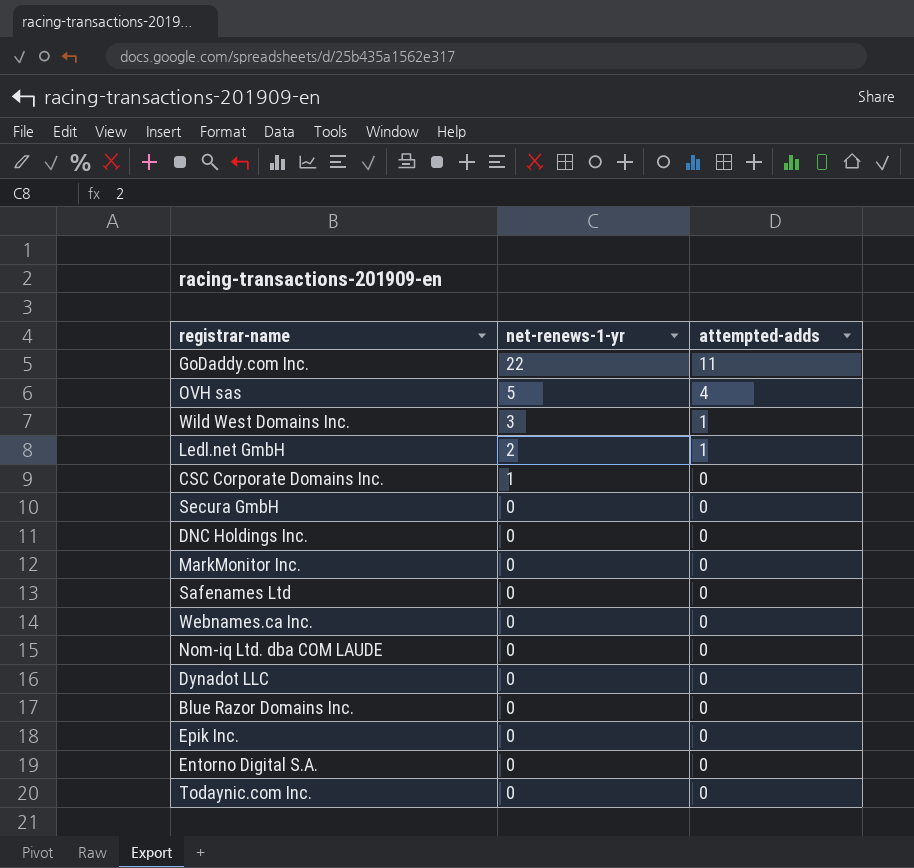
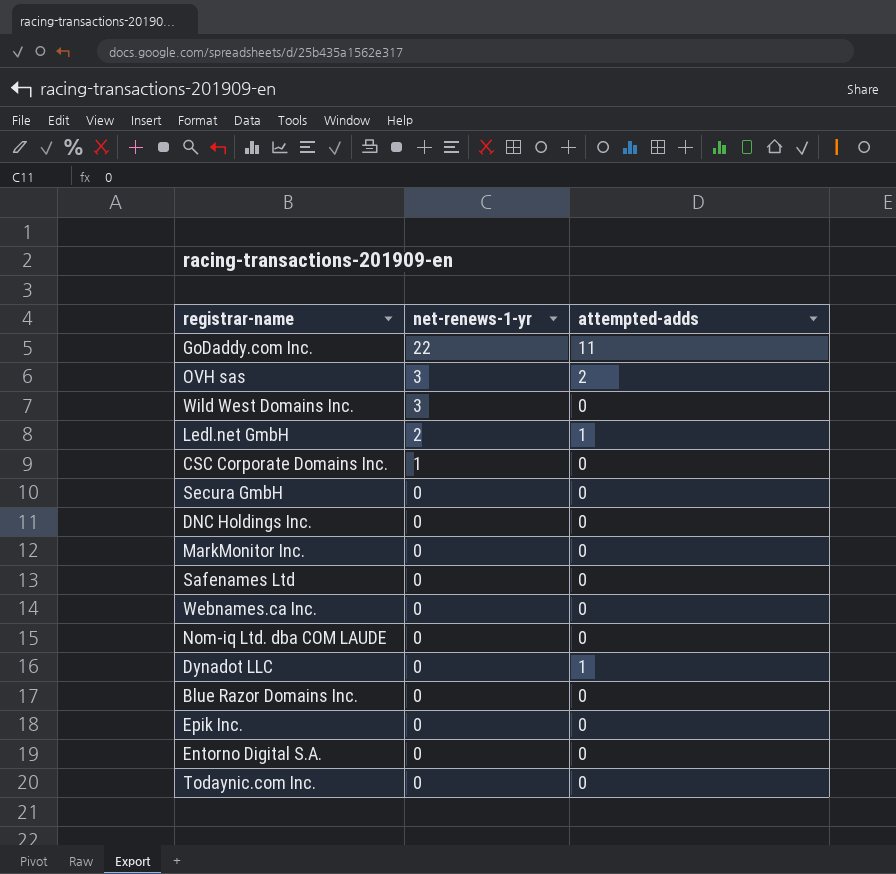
OVH sas | net-renews-1-yr: 5 -> 3
OVH sas | attempted-adds: 4 -> 2
Wild West Domains Inc. | attempted-adds: 1 -> 0
Dynadot LLC | attempted-adds: 0 -> 1

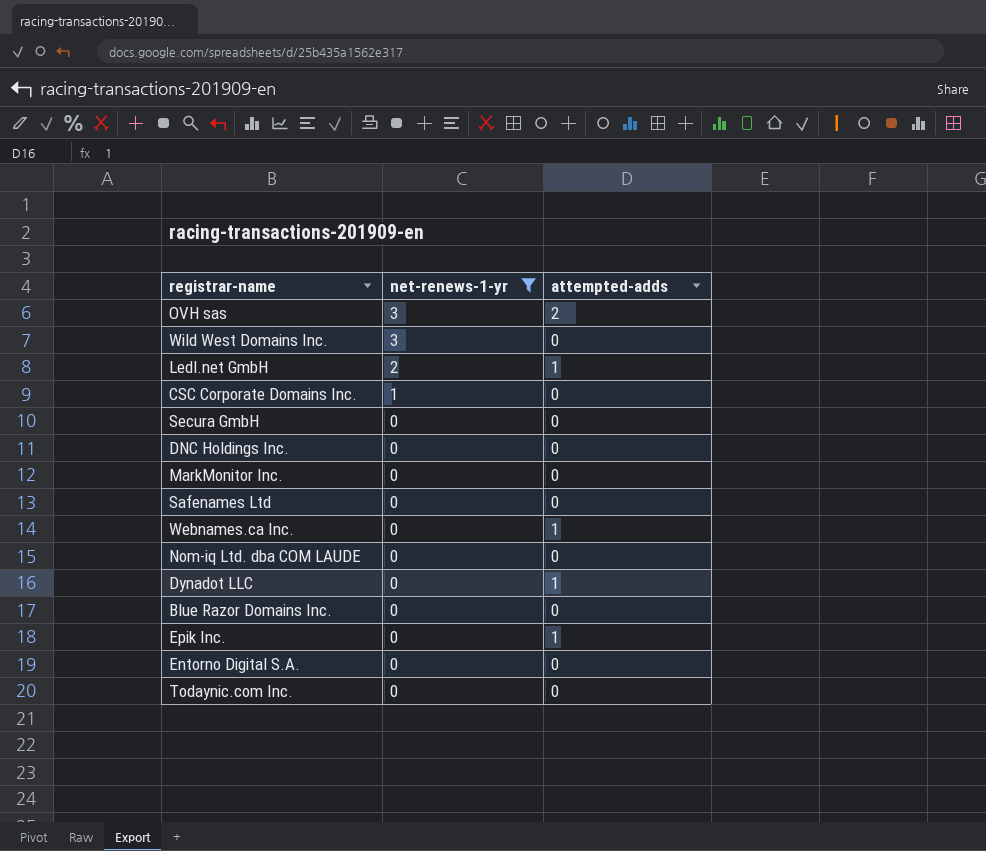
filter: none -> net-renews-1-yr != 22
Webnames.ca Inc. | attempted-adds: 0 -> 1
Epik Inc. | attempted-adds: 0 -> 1

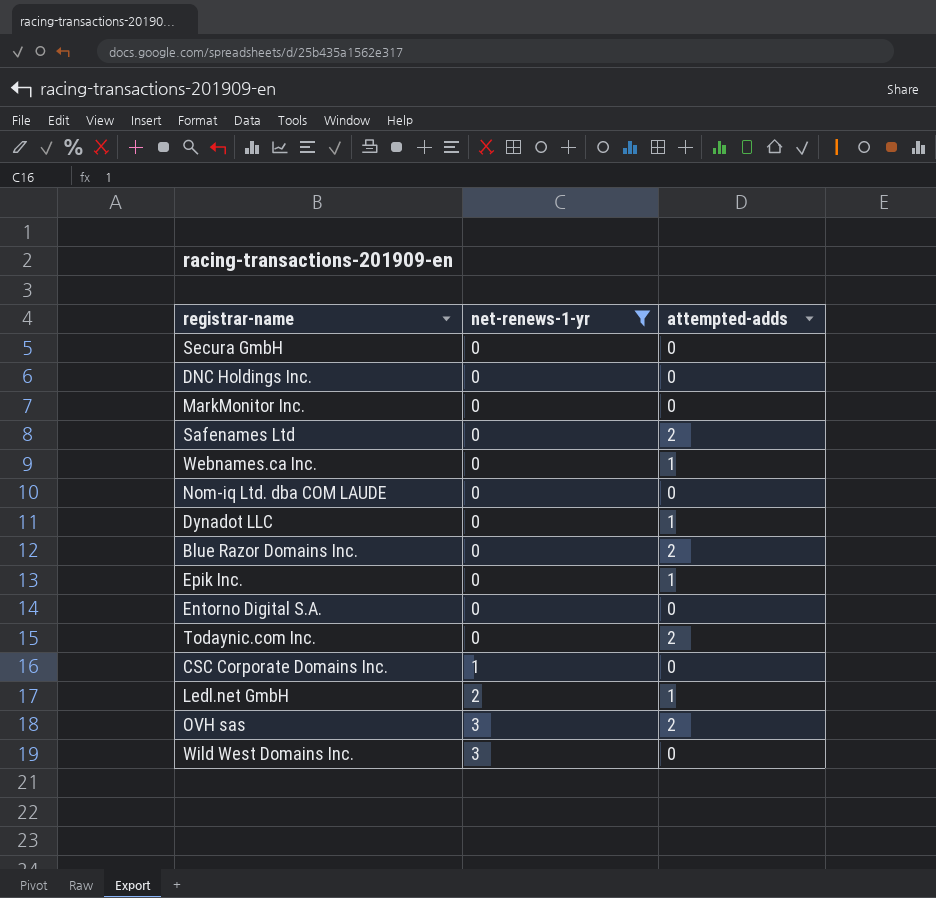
row order: net-renews-1-yr descending -> net-renews-1-yr ascending
Safenames Ltd | attempted-adds: 0 -> 2
Blue Razor Domains Inc. | attempted-adds: 0 -> 2
Todaynic.com Inc. | attempted-adds: 0 -> 2

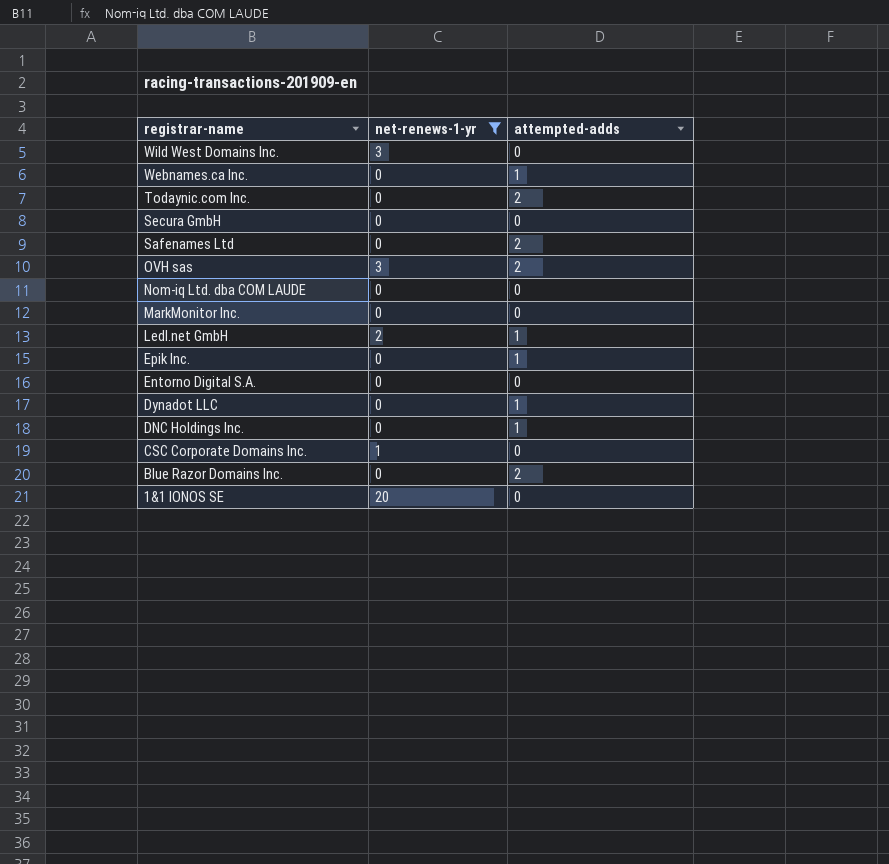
row order: net-renews-1-yr ascending -> registrar-name descending
DNC Holdings Inc. | attempted-adds: 0 -> 1
row 1&1 IONOS SE: none -> 20 | 0

